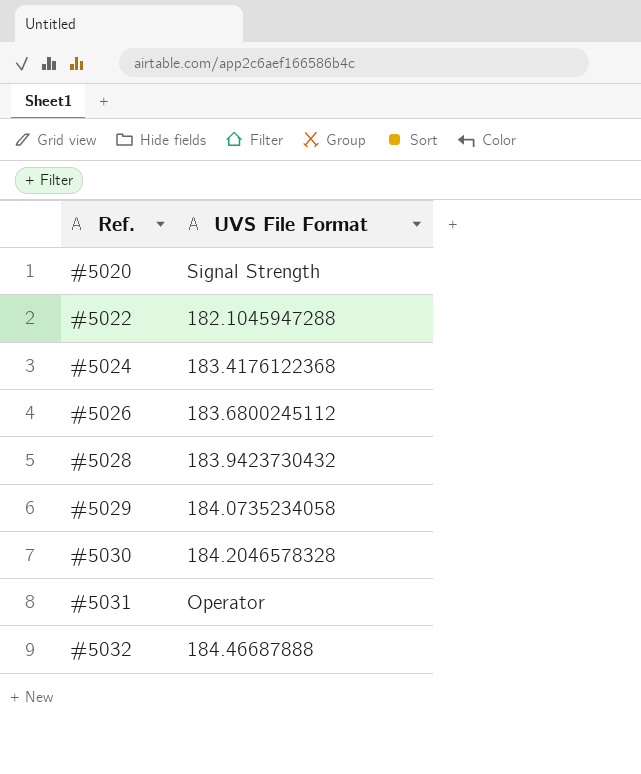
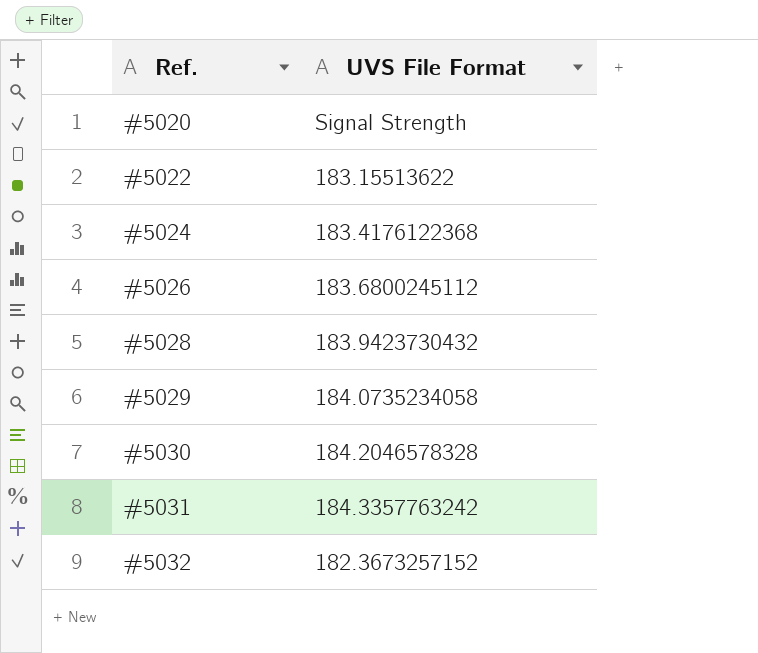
#5022 | UVS File Format: 182.1045947288 -> 183.15513622
#5031 | UVS File Format: Operator -> 184.3357763242
#5032 | UVS File Format: 184.46687888 -> 182.3673257152

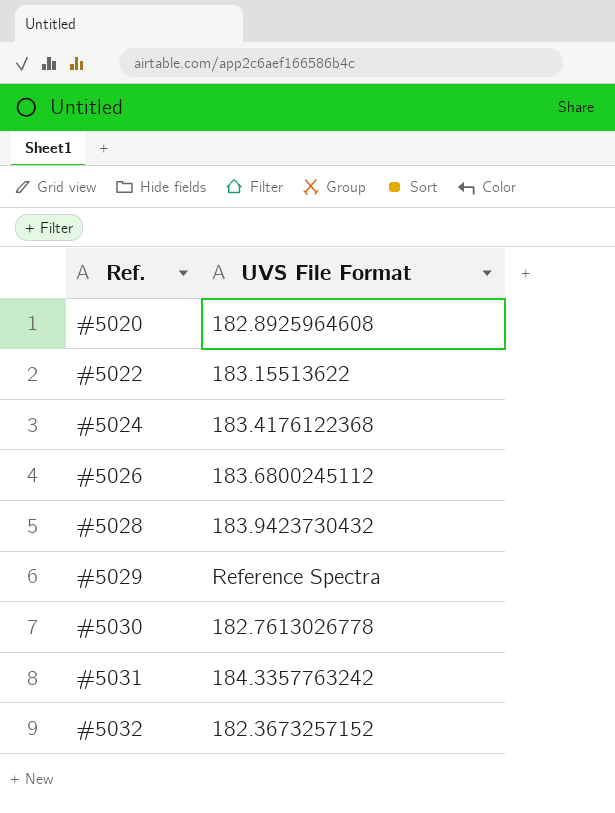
#5020 | UVS File Format: Signal Strength -> 182.8925964608
#5029 | UVS File Format: 184.0735234058 -> Reference Spectra
#5030 | UVS File Format: 184.2046578328 -> 182.7613026778

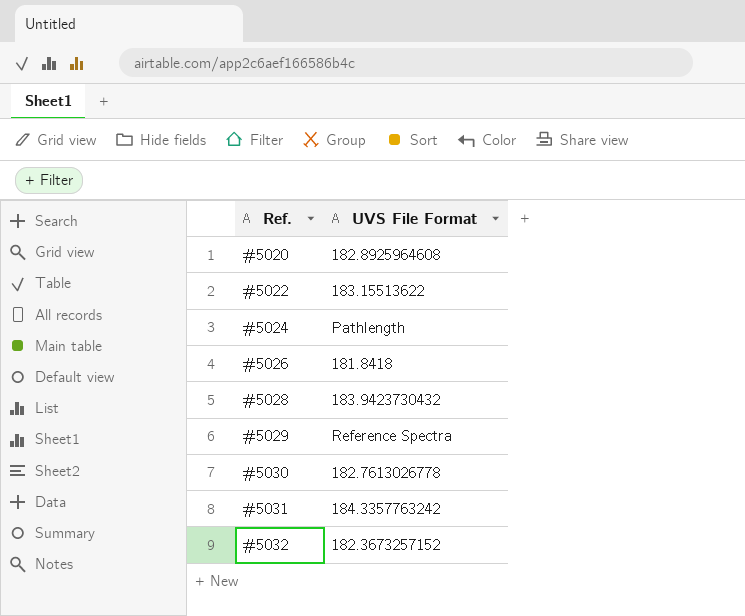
#5024 | UVS File Format: 183.4176122368 -> Pathlength
#5026 | UVS File Format: 183.6800245112 -> 181.8418

